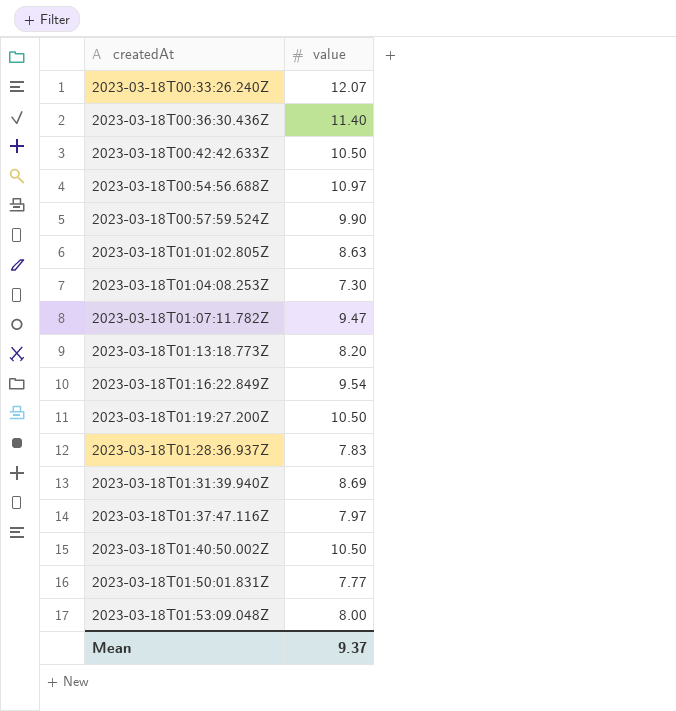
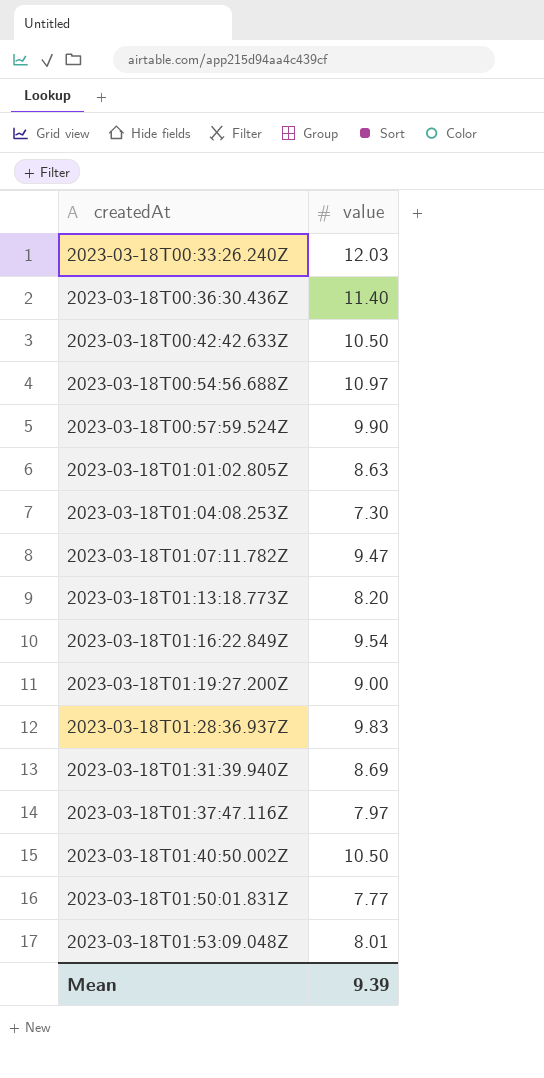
2023-03-18T00:33:26.240Z | value: 12.07 -> 12.03
2023-03-18T01:19:27.200Z | value: 10.50 -> 9.00
2023-03-18T01:28:36.937Z | value: 7.83 -> 9.83
2023-03-18T01:53:09.048Z | value: 8.00 -> 8.01
Mean | value: 9.37 -> 9.39

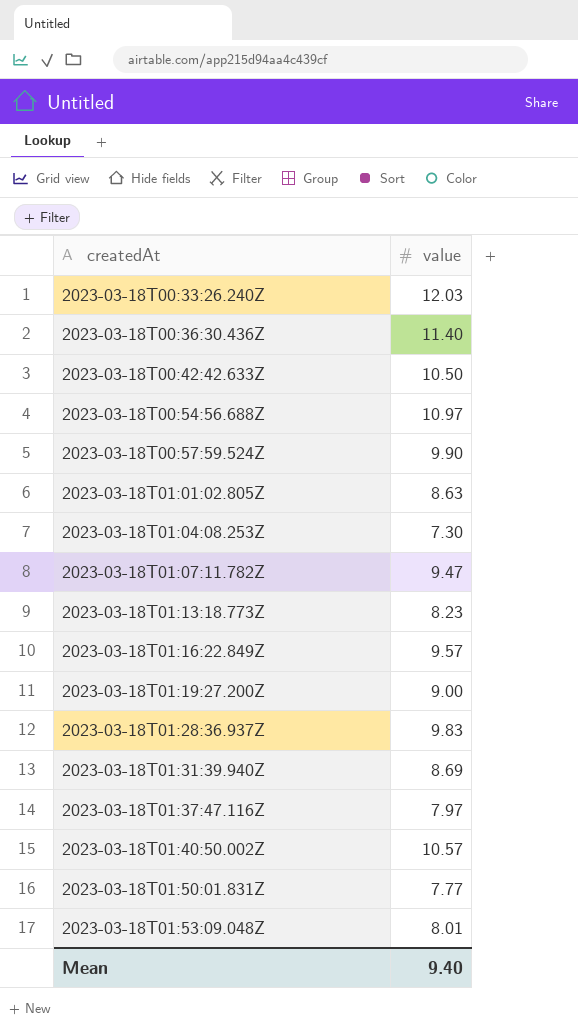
2023-03-18T01:13:18.773Z | value: 8.20 -> 8.23
2023-03-18T01:16:22.849Z | value: 9.54 -> 9.57
2023-03-18T01:40:50.002Z | value: 10.50 -> 10.57
Mean | value: 9.39 -> 9.40

